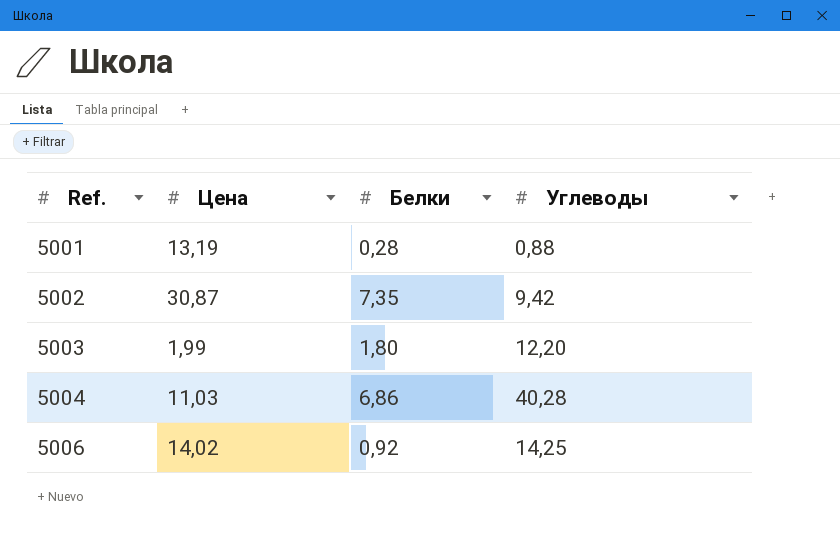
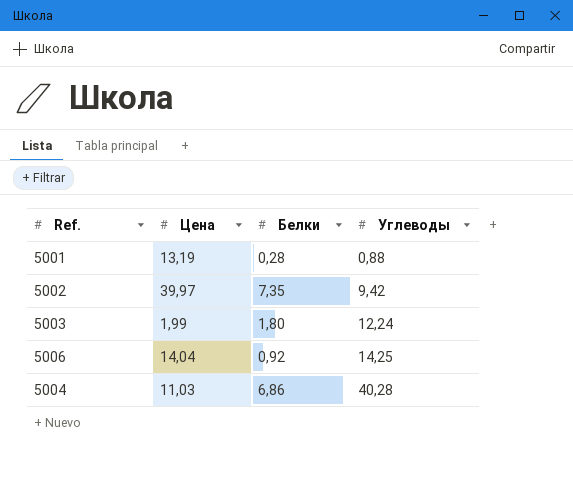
row order: Ref. ascending -> Углеводы ascending
5002 | Цена: 30,87 -> 39,97
5003 | Углеводы: 12,20 -> 12,24
5006 | Цена: 14,02 -> 14,04

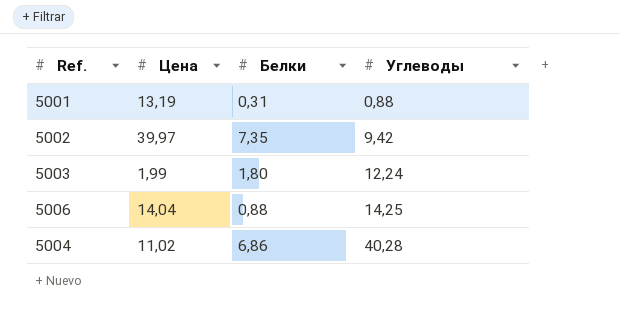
5001 | Белки: 0,28 -> 0,31
5006 | Белки: 0,92 -> 0,88
5004 | Цена: 11,03 -> 11,02

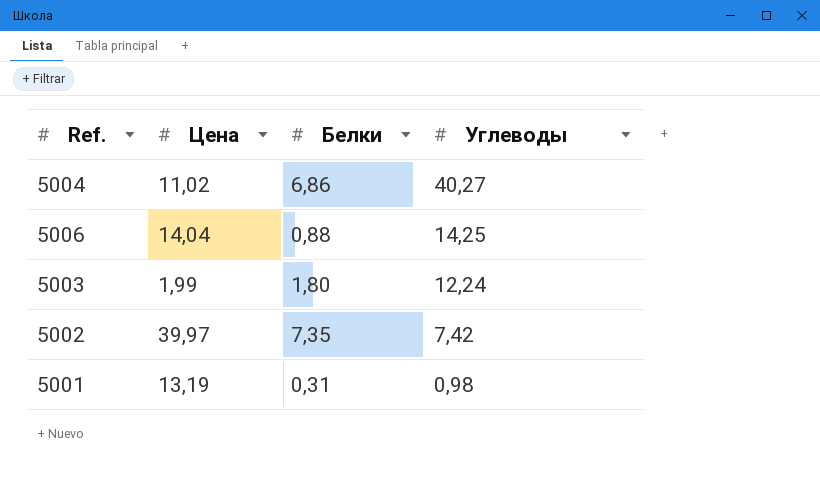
row order: Углеводы ascending -> Углеводы descending
5004 | Углеводы: 40,28 -> 40,27
5002 | Углеводы: 9,42 -> 7,42
5001 | Углеводы: 0,88 -> 0,98

